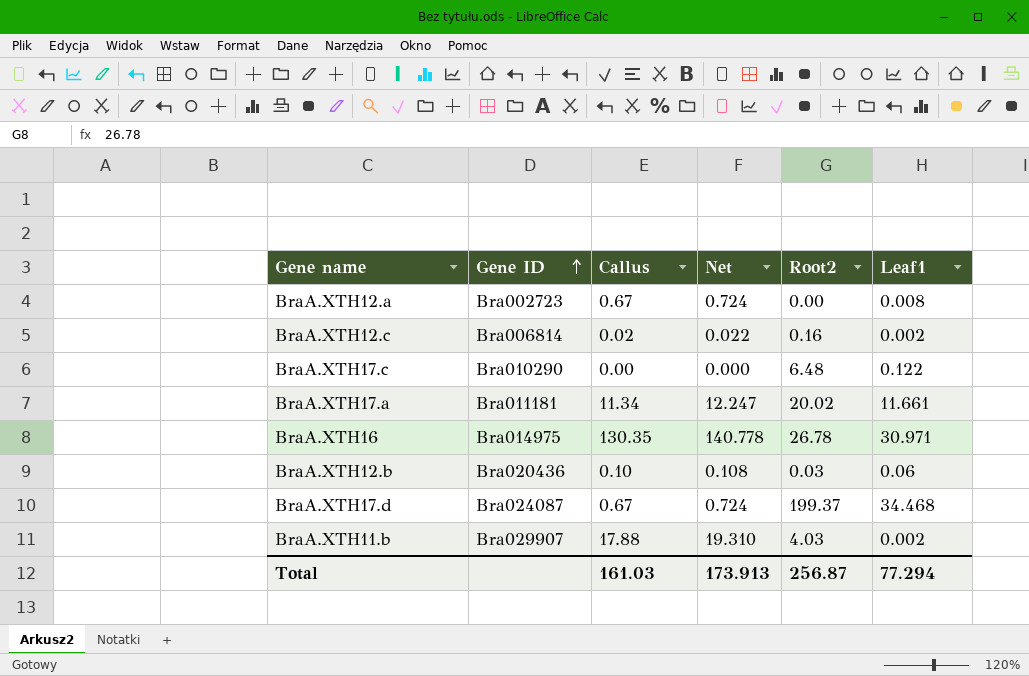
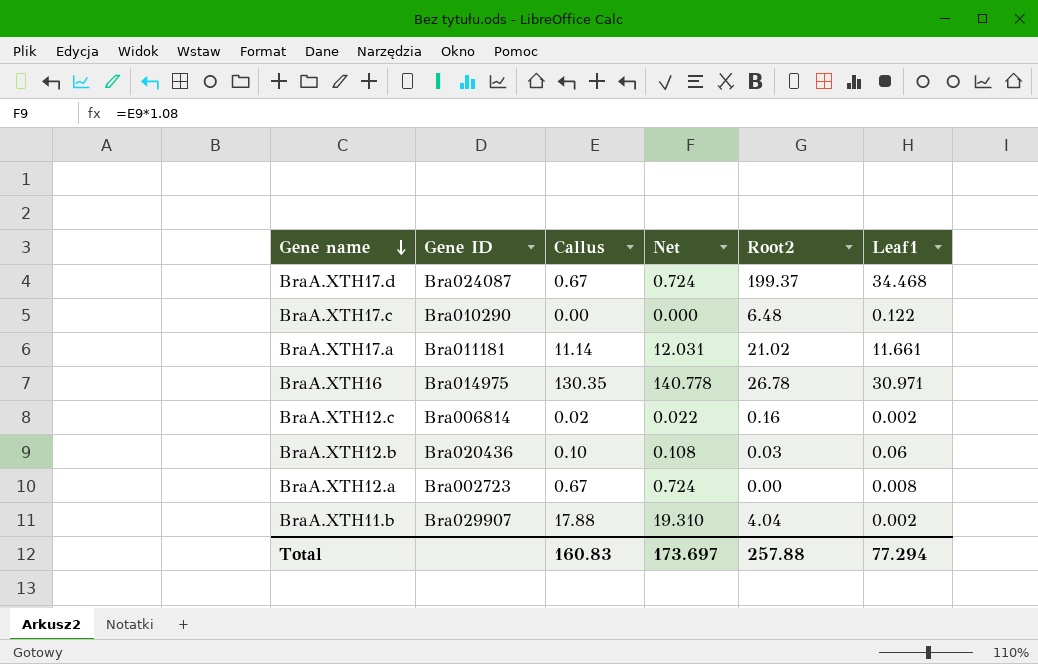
row order: Gene ID ascending -> Gene name descending
BraA.XTH17.a | Callus: 11.34 -> 11.14
BraA.XTH17.a | Net: 12.247 -> 12.031
BraA.XTH17.a | Root2: 20.02 -> 21.02
BraA.XTH11.b | Root2: 4.03 -> 4.04
Total | Callus: 161.03 -> 160.83
Total | Net: 173.913 -> 173.697
Total | Root2: 256.87 -> 257.88

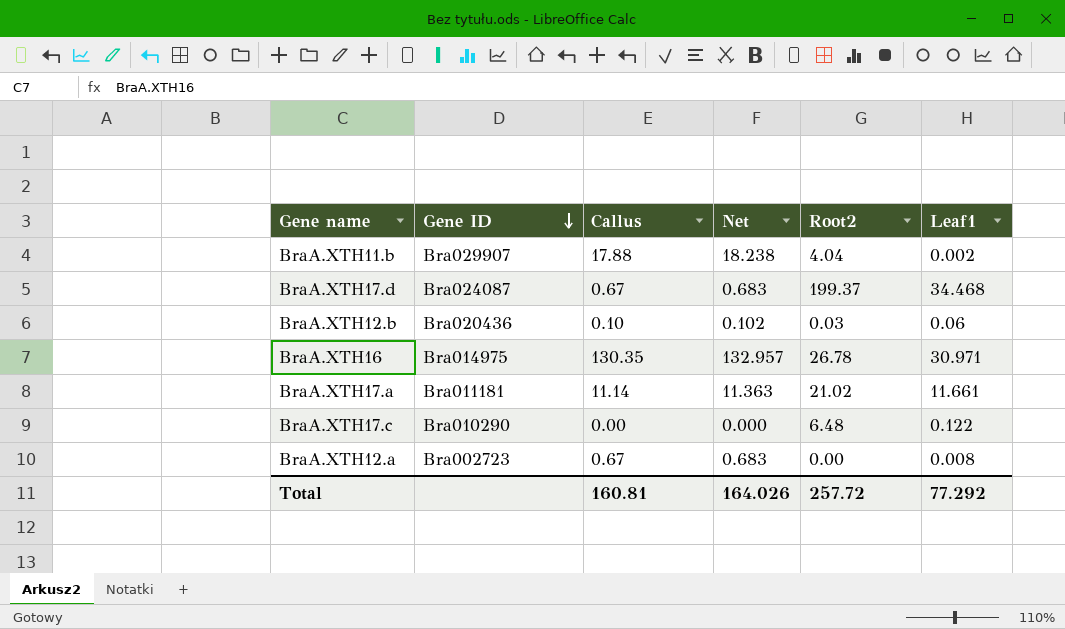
row order: Gene name descending -> Gene ID descending
column Net | formula: [Callus] * 1.08 -> [Callus] * 1.02
row BraA.XTH12.c: Bra006814 | 0.02 | 0.022 | 0.16 | 0.002 -> none
Total | Callus: 160.83 -> 160.81
Total | Net: 173.697 -> 164.026
Total | Root2: 257.88 -> 257.72
Total | Leaf1: 77.294 -> 77.292

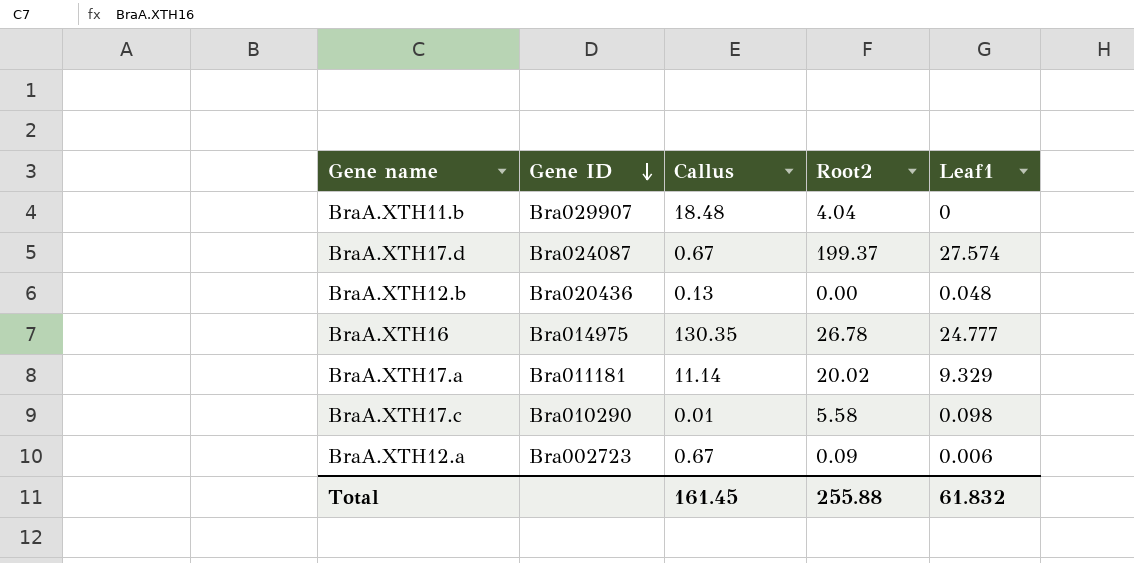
column Net | formula: [Callus] * 1.02 -> none
BraA.XTH11.b | Callus: 17.88 -> 18.48
BraA.XTH11.b | Leaf1: 0.002 -> 0
BraA.XTH17.d | Leaf1: 34.468 -> 27.574
BraA.XTH12.b | Callus: 0.10 -> 0.13
BraA.XTH12.b | Root2: 0.03 -> 0.00
BraA.XTH12.b | Leaf1: 0.06 -> 0.048
BraA.XTH16 | Leaf1: 30.971 -> 24.777
BraA.XTH17.a | Root2: 21.02 -> 20.02
BraA.XTH17.a | Leaf1: 11.661 -> 9.329
BraA.XTH17.c | Callus: 0.00 -> 0.01
BraA.XTH17.c | Root2: 6.48 -> 5.58
BraA.XTH17.c | Leaf1: 0.122 -> 0.098
BraA.XTH12.a | Root2: 0.00 -> 0.09
BraA.XTH12.a | Leaf1: 0.008 -> 0.006
Total | Callus: 160.81 -> 161.45
Total | Root2: 257.72 -> 255.88
Total | Leaf1: 77.292 -> 61.832

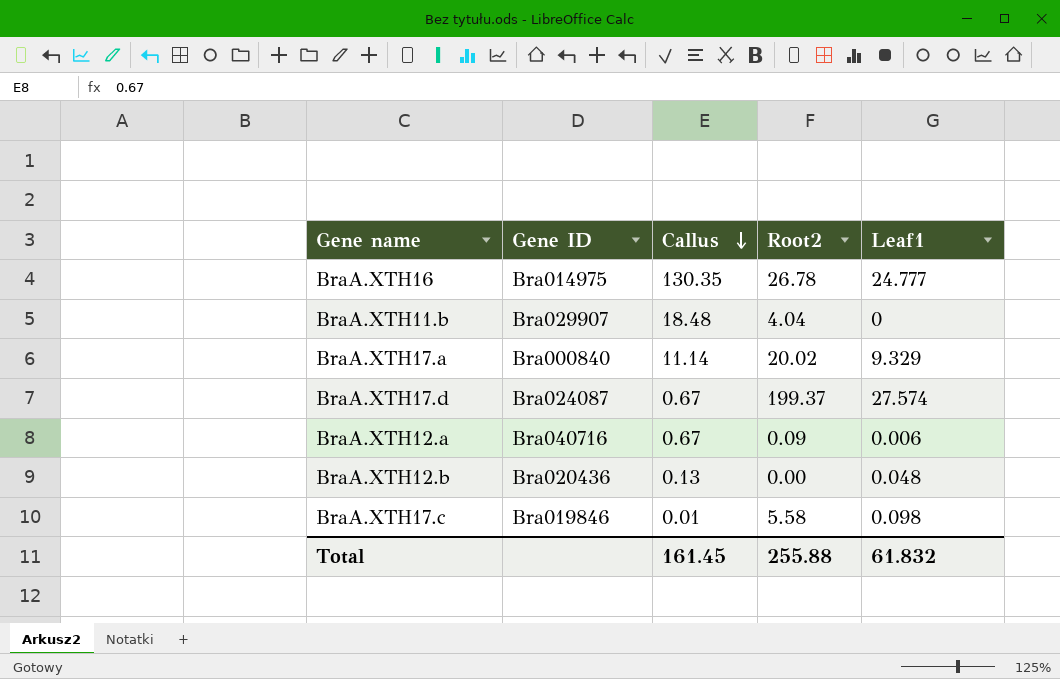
row order: Gene ID descending -> Callus descending
BraA.XTH17.a | Gene ID: Bra011181 -> Bra000840
BraA.XTH12.a | Gene ID: Bra002723 -> Bra040716
BraA.XTH17.c | Gene ID: Bra010290 -> Bra019846

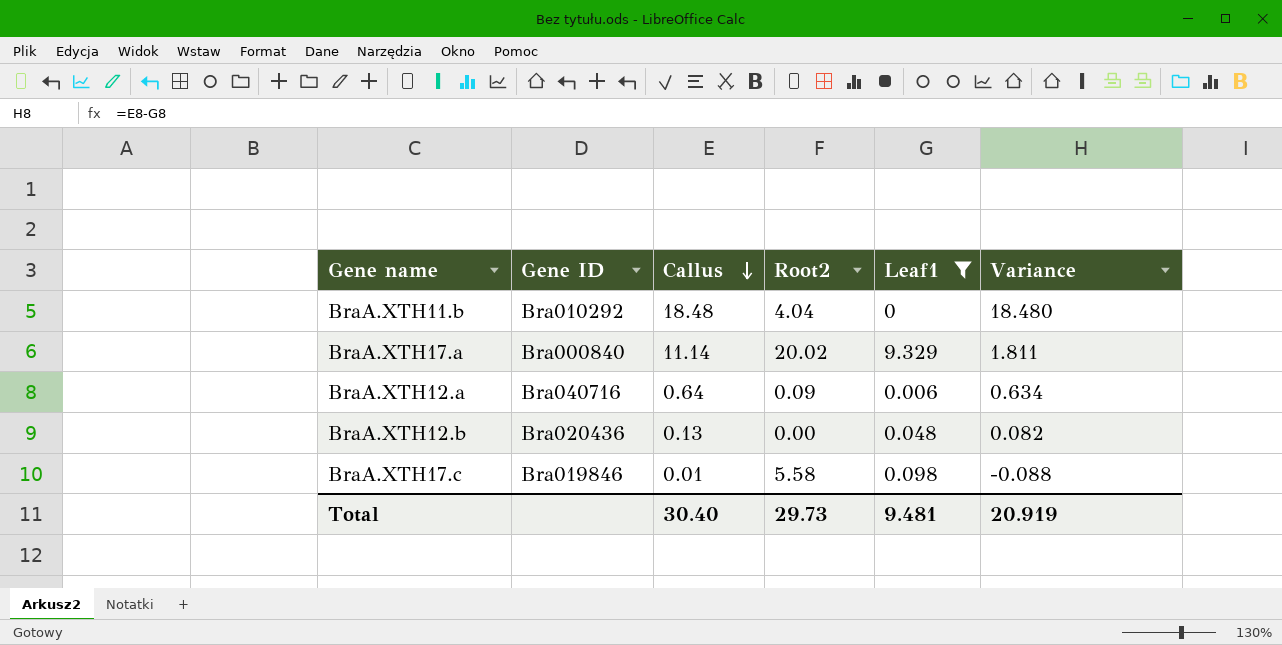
filter: none -> Leaf1 <= 9.329
column Variance | formula: none -> [Callus] - [Leaf1]
BraA.XTH11.b | Gene ID: Bra029907 -> Bra010292
BraA.XTH12.a | Callus: 0.67 -> 0.64
Total | Callus: 161.45 -> 30.40
Total | Root2: 255.88 -> 29.73
Total | Leaf1: 61.832 -> 9.481

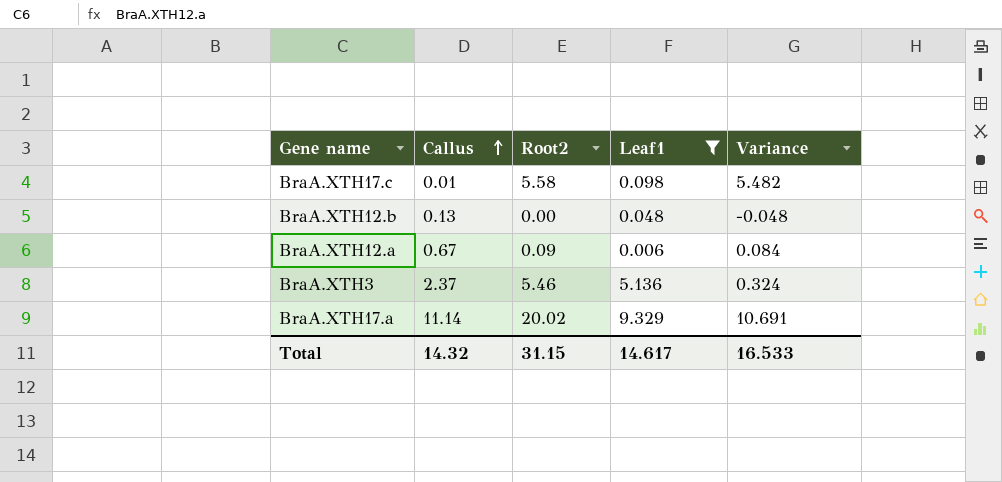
row order: Callus descending -> Callus ascending
column Gene ID | position: 2 -> none
column Variance | formula: [Callus] - [Leaf1] -> [Root2] - [Leaf1]
row BraA.XTH11.b: Bra010292 | 18.48 | 4.04 | 0 | 18.480 -> none
BraA.XTH12.a | Callus: 0.64 -> 0.67
row BraA.XTH3: none -> 2.37 | 5.46 | 5.136 | 0.324
Total | Callus: 30.40 -> 14.32
Total | Root2: 29.73 -> 31.15
Total | Leaf1: 9.481 -> 14.617
Total | Variance: 20.919 -> 16.533

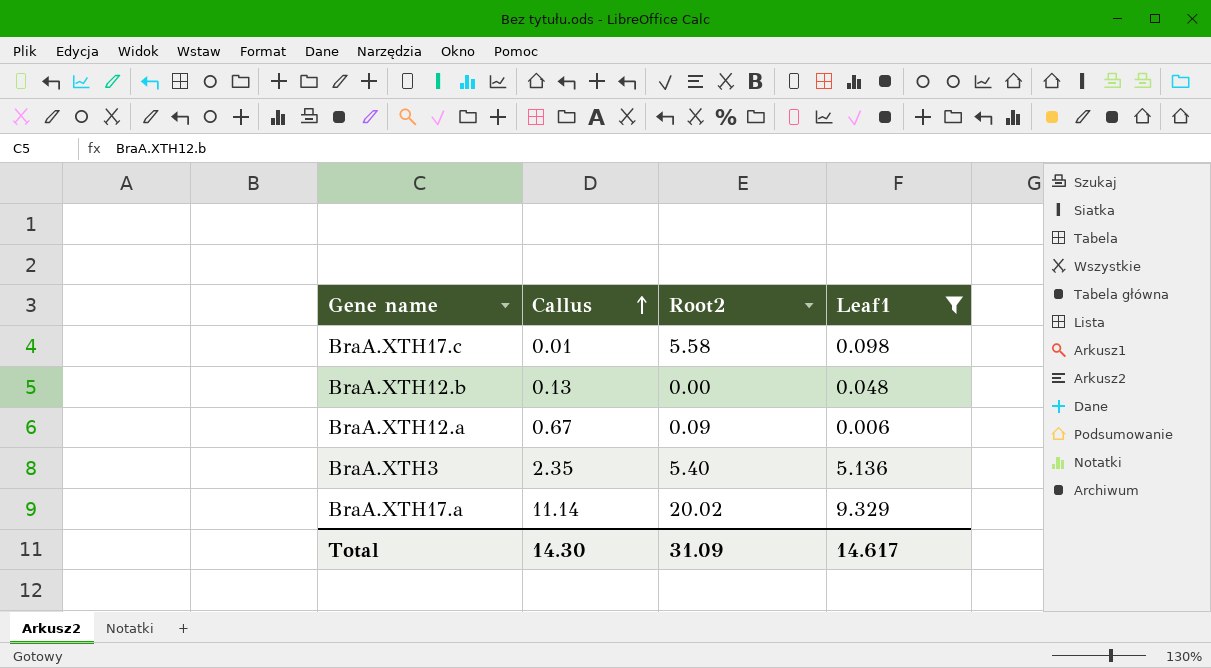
column Variance | formula: [Root2] - [Leaf1] -> none
BraA.XTH3 | Callus: 2.37 -> 2.35
BraA.XTH3 | Root2: 5.46 -> 5.40
Total | Callus: 14.32 -> 14.30
Total | Root2: 31.15 -> 31.09

